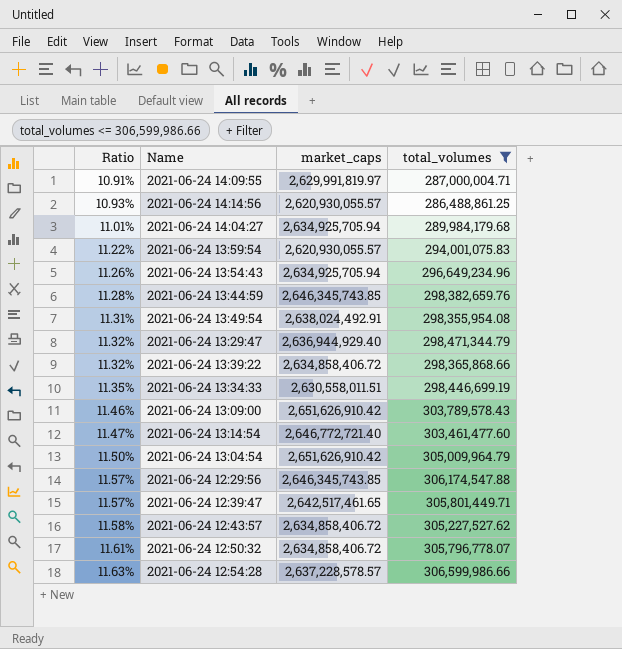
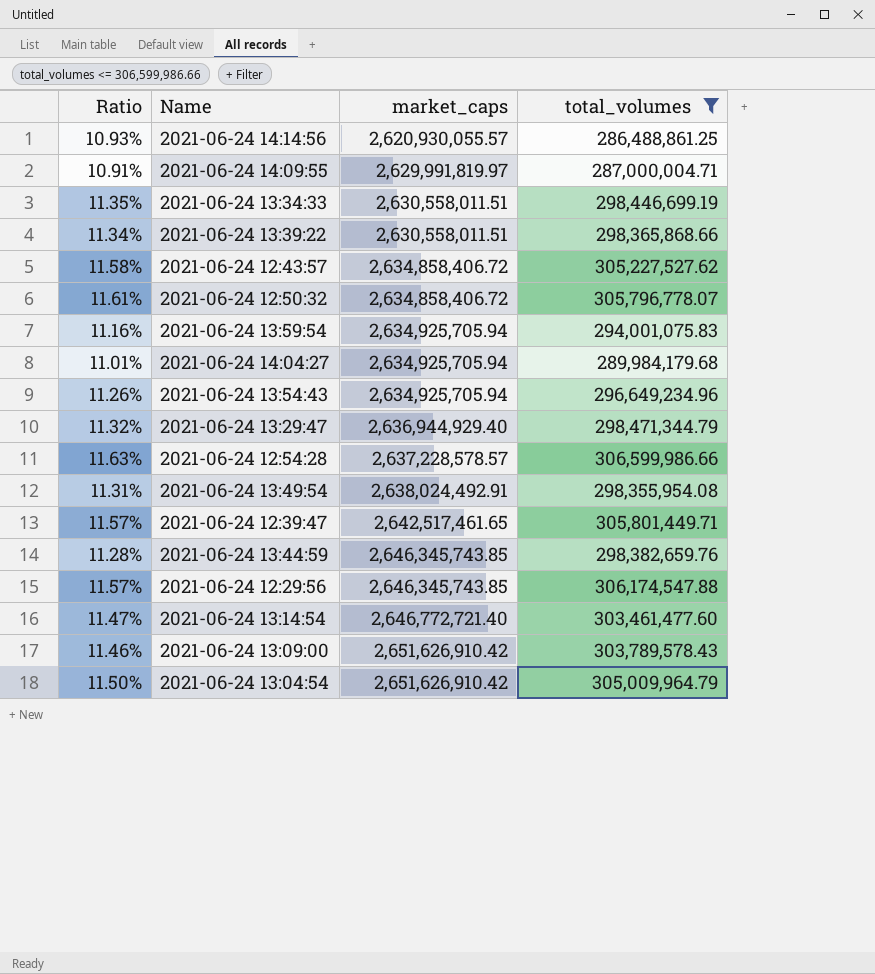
row order: Ratio ascending -> market_caps ascending
2021-06-24 13:39:22 | Ratio: 11.32% -> 11.34%
2021-06-24 13:39:22 | market_caps: 2,634,858,406.72 -> 2,630,558,011.51
2021-06-24 13:59:54 | Ratio: 11.22% -> 11.16%
2021-06-24 13:59:54 | market_caps: 2,620,930,055.57 -> 2,634,925,705.94

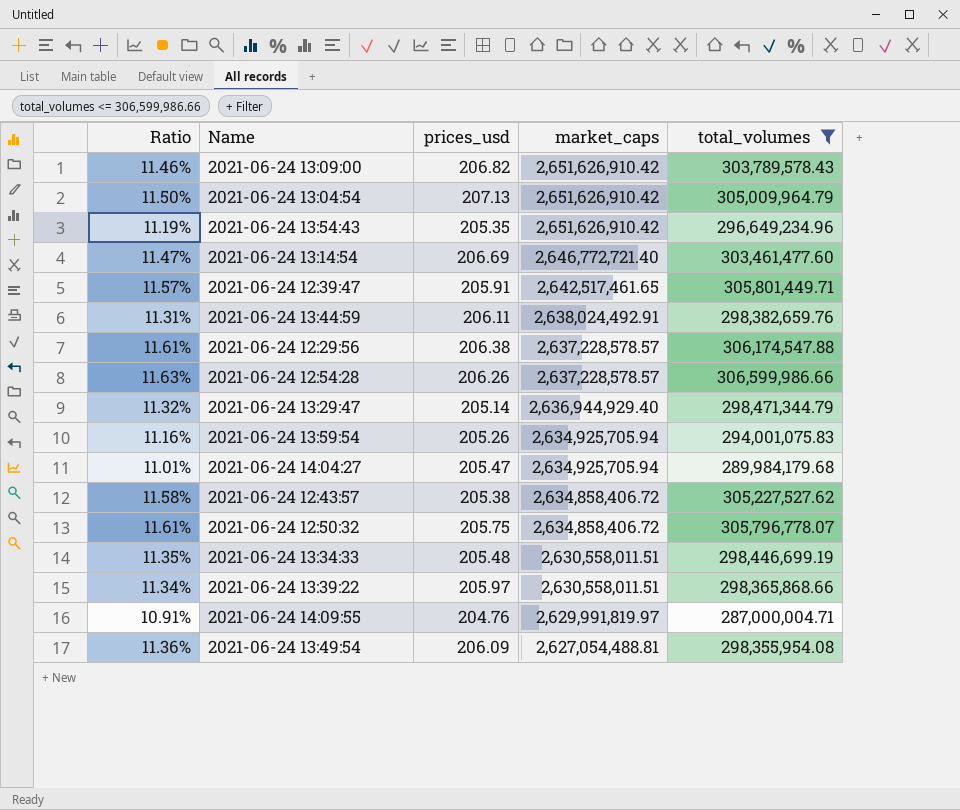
row order: market_caps ascending -> market_caps descending
column prices_usd | position: none -> 3
row 2021-06-24 14:14:56: 10.93% | 2,620,930,055.57 | 286,488,861.25 -> none
2021-06-24 13:54:43 | Ratio: 11.26% -> 11.19%
2021-06-24 13:54:43 | market_caps: 2,634,925,705.94 -> 2,651,626,910.42
2021-06-24 13:44:59 | Ratio: 11.28% -> 11.31%
2021-06-24 13:44:59 | market_caps: 2,646,345,743.85 -> 2,638,024,492.91
2021-06-24 12:29:56 | Ratio: 11.57% -> 11.61%
2021-06-24 12:29:56 | market_caps: 2,646,345,743.85 -> 2,637,228,578.57
2021-06-24 13:49:54 | Ratio: 11.31% -> 11.36%
2021-06-24 13:49:54 | market_caps: 2,638,024,492.91 -> 2,627,054,488.81

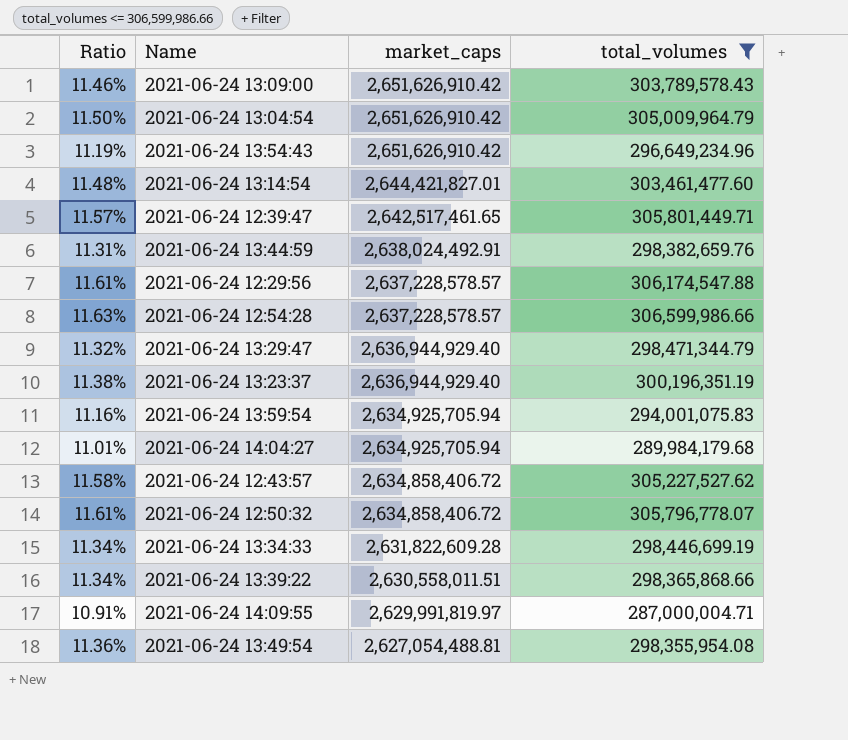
column prices_usd | position: 3 -> none
2021-06-24 13:14:54 | Ratio: 11.47% -> 11.48%
2021-06-24 13:14:54 | market_caps: 2,646,772,721.40 -> 2,644,421,827.01
row 2021-06-24 13:23:37: none -> 11.38% | 2,636,944,929.40 | 300,196,351.19
2021-06-24 13:34:33 | Ratio: 11.35% -> 11.34%
2021-06-24 13:34:33 | market_caps: 2,630,558,011.51 -> 2,631,822,609.28

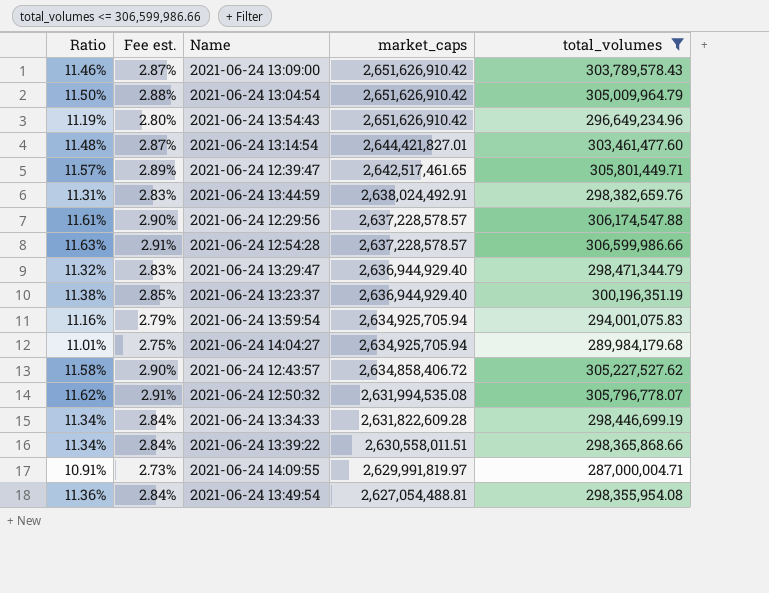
column Fee est. | formula: none -> [Ratio] * 0.25
2021-06-24 12:50:32 | Ratio: 11.61% -> 11.62%
2021-06-24 12:50:32 | market_caps: 2,634,858,406.72 -> 2,631,994,535.08

